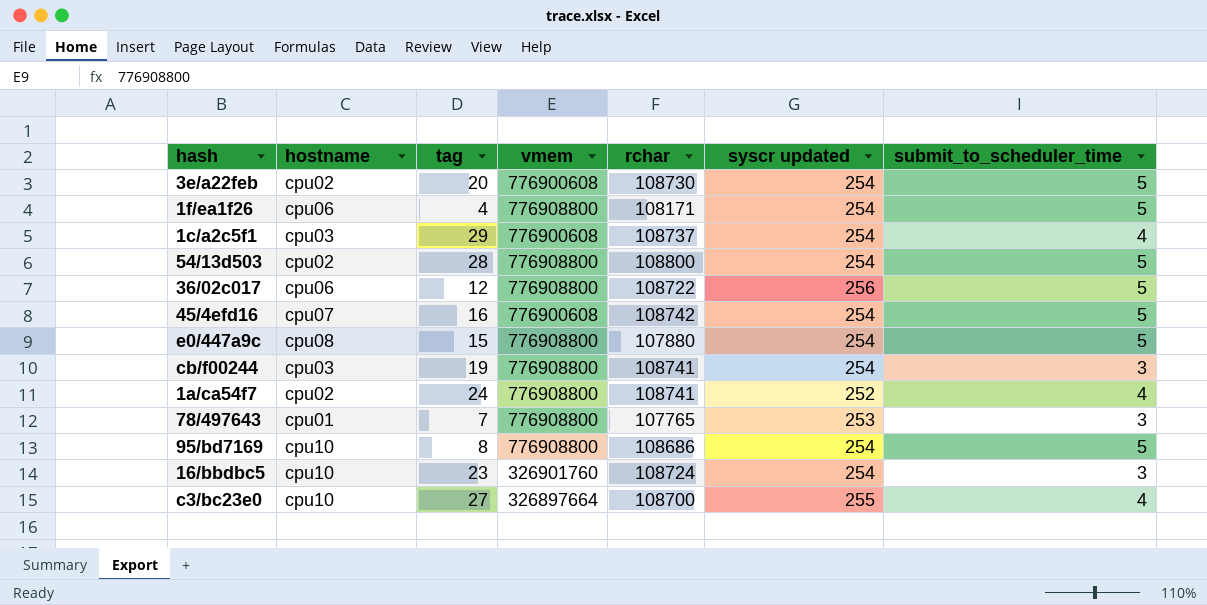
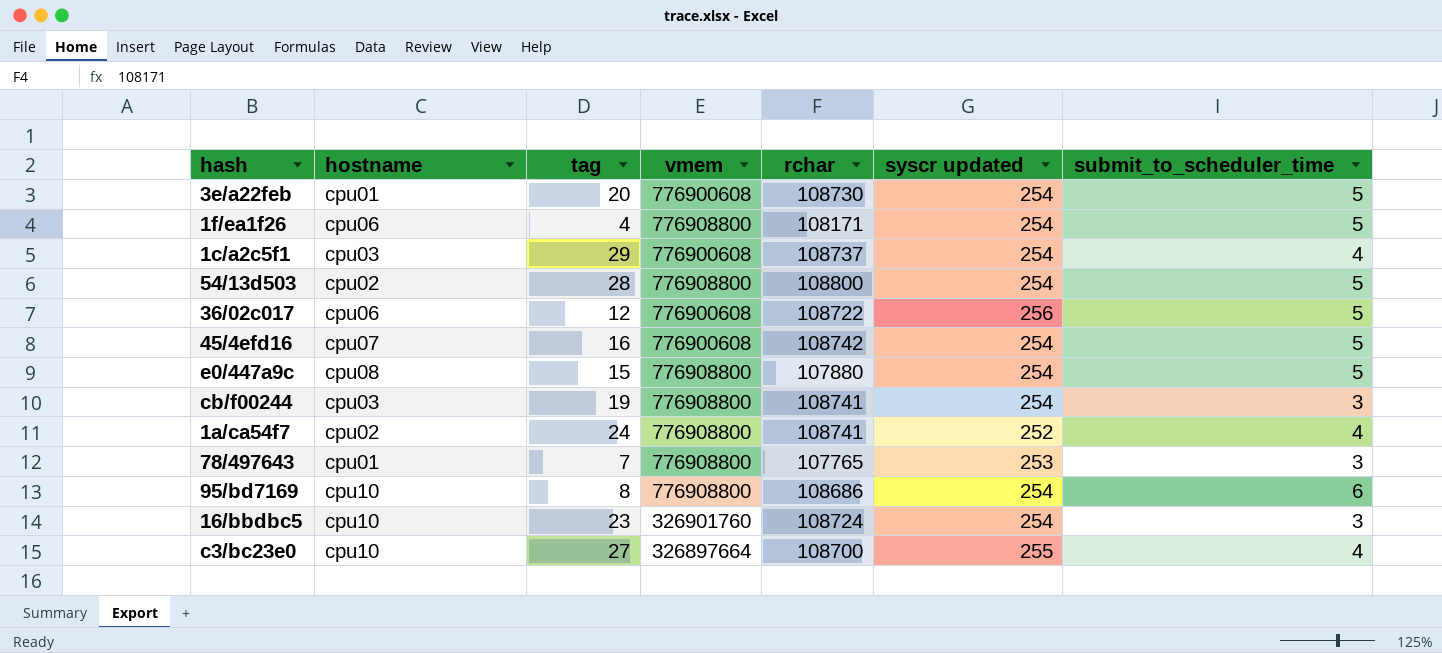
3e/a22feb | hostname: cpu02 -> cpu01
36/02c017 | vmem: 776908800 -> 776900608
95/bd7169 | submit_to_scheduler_time: 5 -> 6

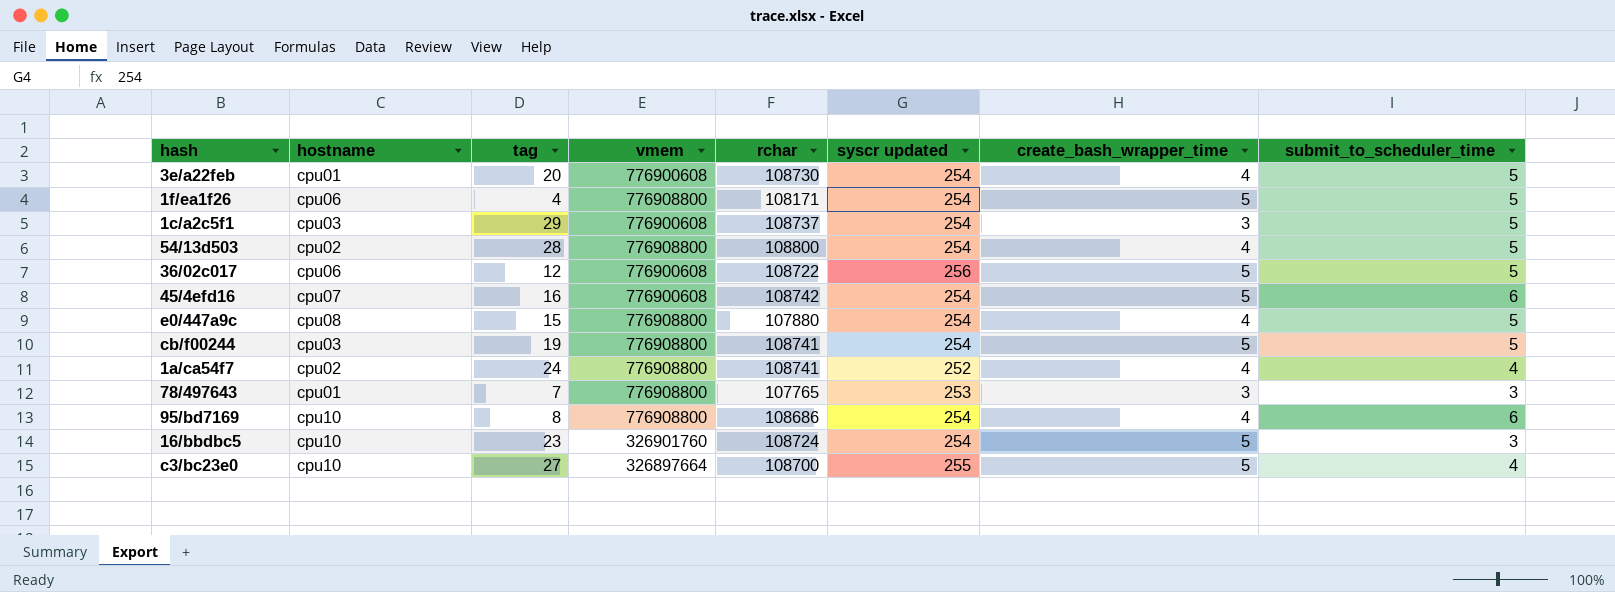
column create_bash_wrapper_time | position: none -> 7
1c/a2c5f1 | submit_to_scheduler_time: 4 -> 5
45/4efd16 | submit_to_scheduler_time: 5 -> 6
cb/f00244 | submit_to_scheduler_time: 3 -> 5

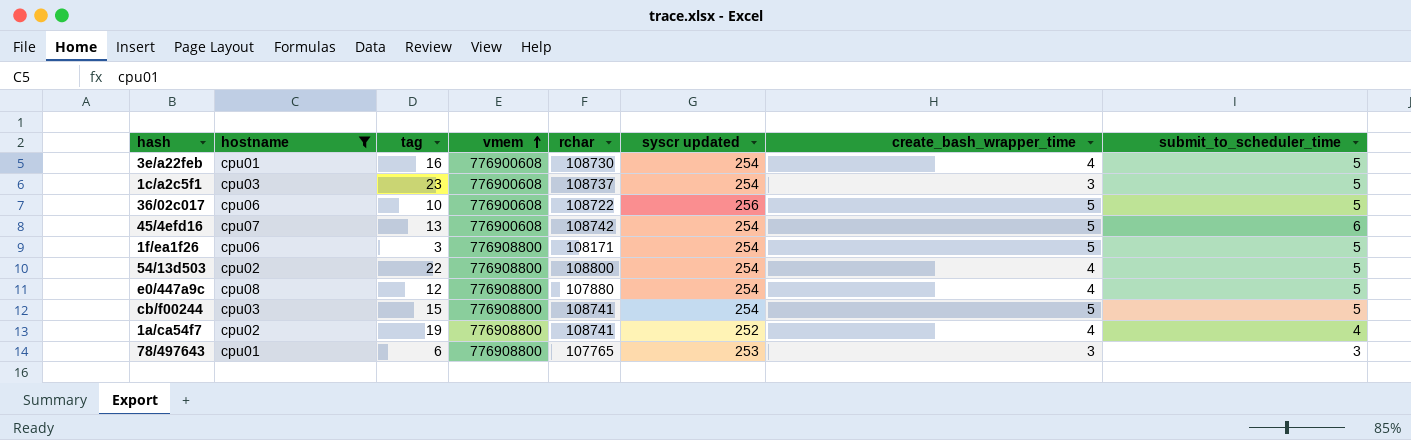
filter: none -> hostname != cpu10
row order: none -> vmem ascending
3e/a22feb | tag: 20 -> 16
1c/a2c5f1 | tag: 29 -> 23
36/02c017 | tag: 12 -> 10
45/4efd16 | tag: 16 -> 13
1f/ea1f26 | tag: 4 -> 3
54/13d503 | tag: 28 -> 22
e0/447a9c | tag: 15 -> 12
cb/f00244 | tag: 19 -> 15
1a/ca54f7 | tag: 24 -> 19
78/497643 | tag: 7 -> 6

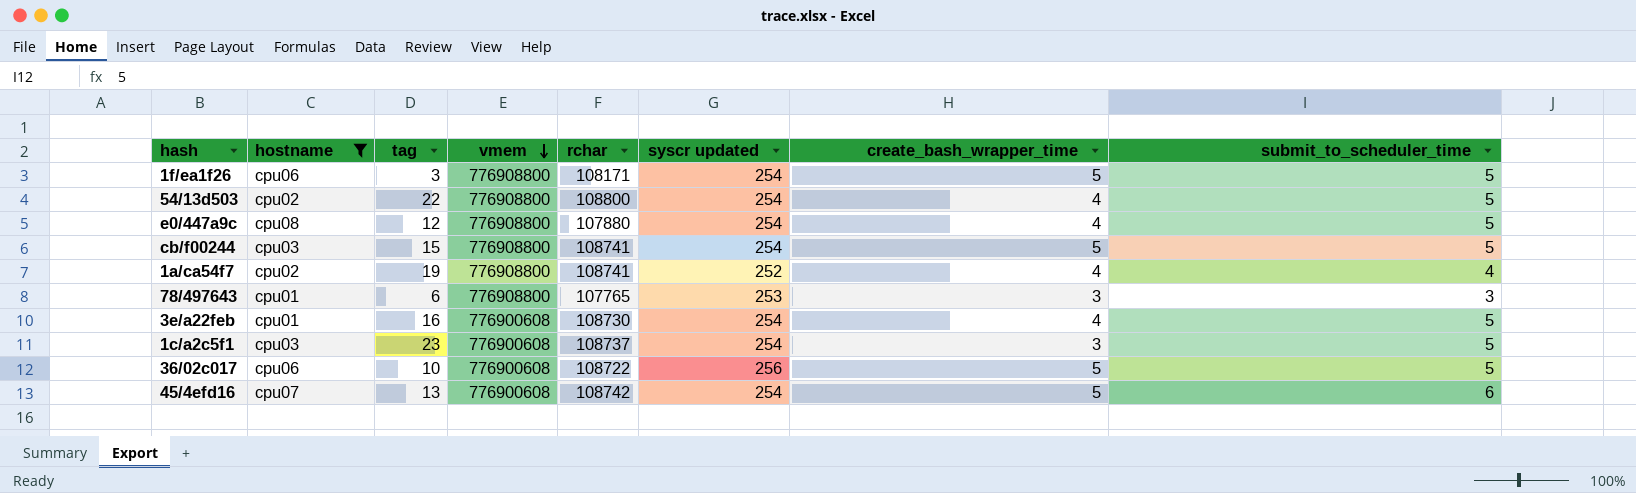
row order: vmem ascending -> vmem descending

